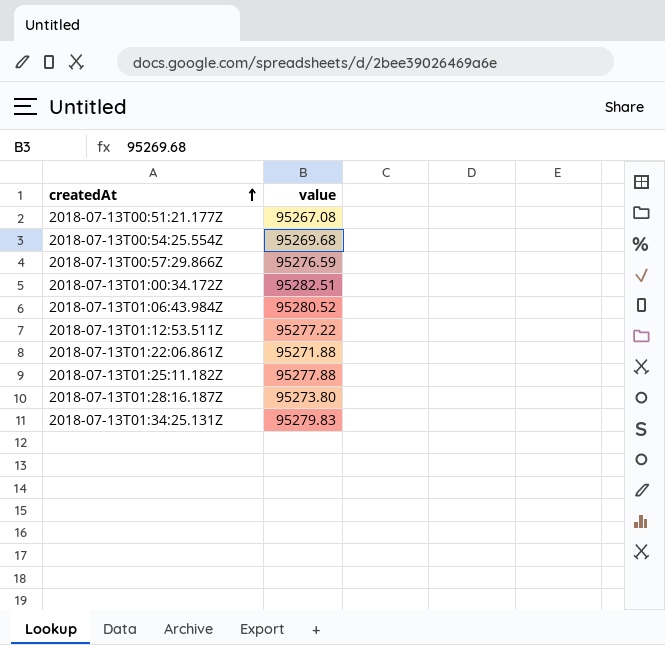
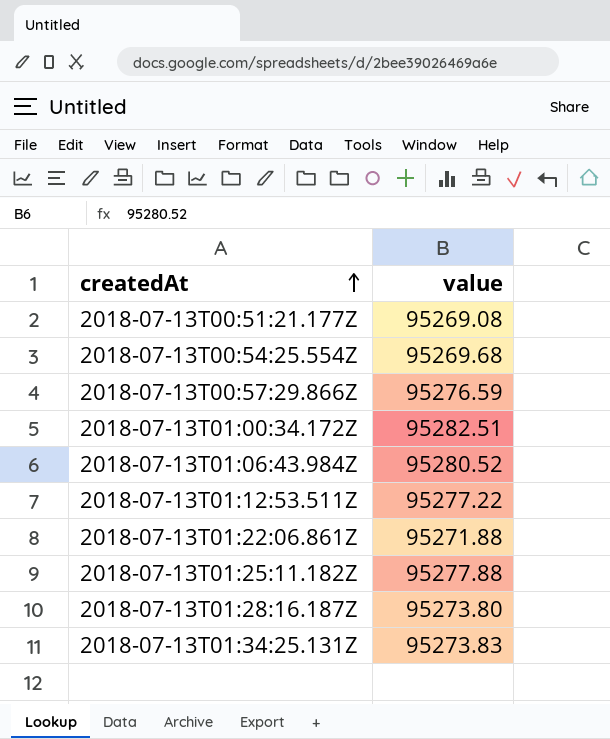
2018-07-13T00:51:21.177Z | value: 95267.08 -> 95269.08
2018-07-13T01:34:25.131Z | value: 95279.83 -> 95273.83

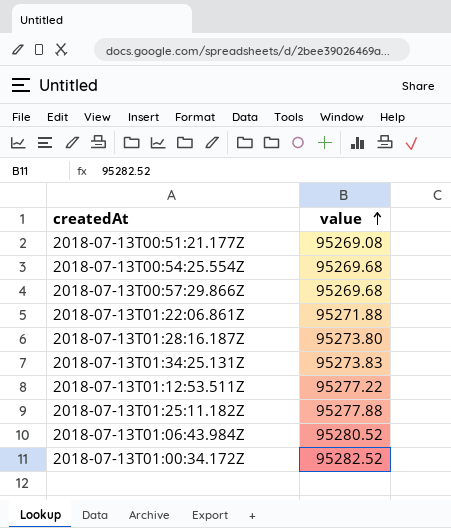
row order: createdAt ascending -> value ascending
2018-07-13T00:57:29.866Z | value: 95276.59 -> 95269.68
2018-07-13T01:00:34.172Z | value: 95282.51 -> 95282.52

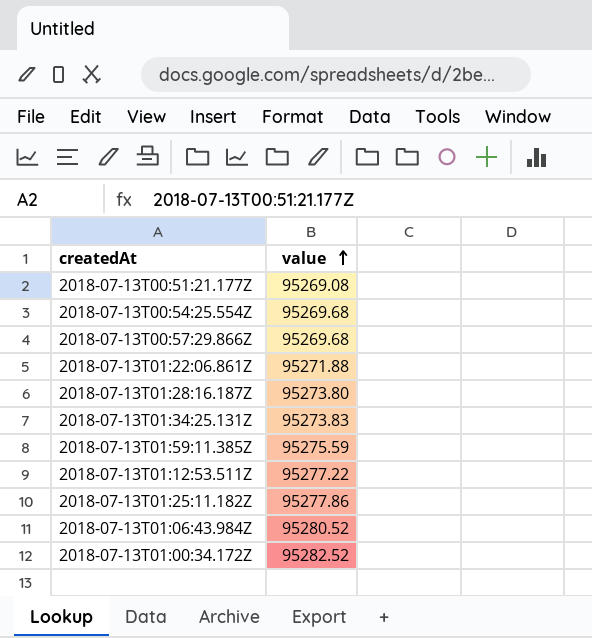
row 2018-07-13T01:59:11.385Z: none -> 95275.59
2018-07-13T01:25:11.182Z | value: 95277.88 -> 95277.86

